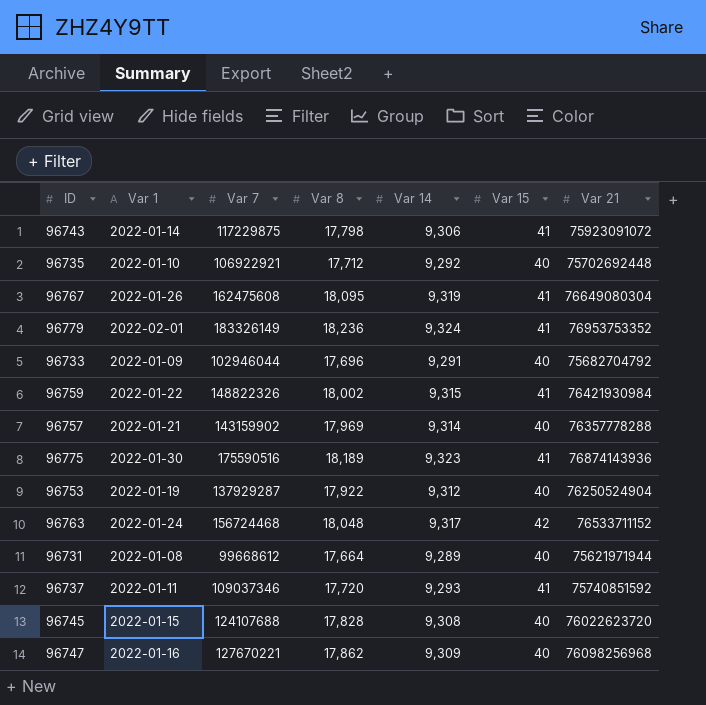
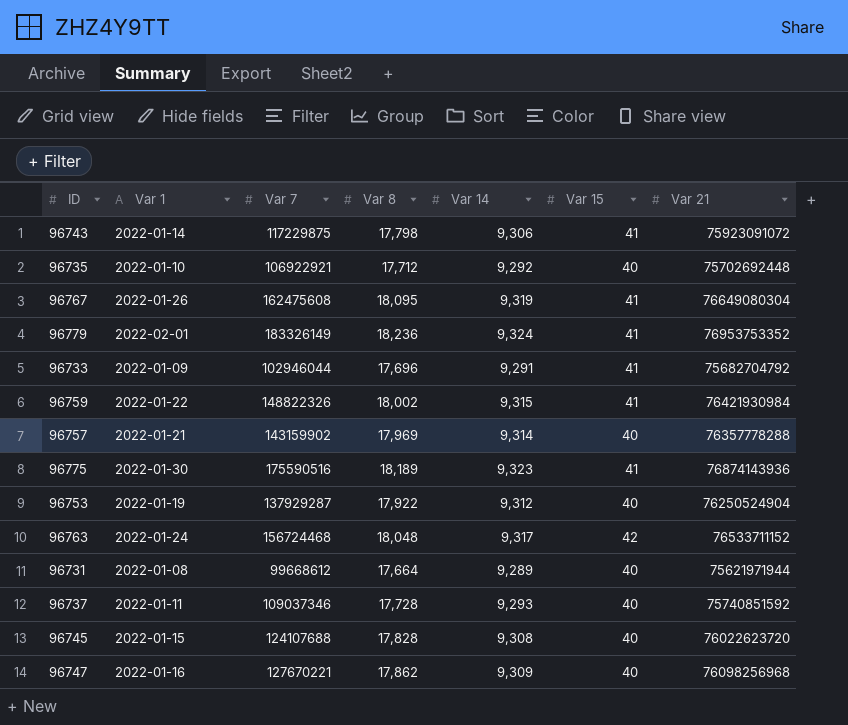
96733 | Var 15: 40 -> 41
96737 | Var 8: 17,720 -> 17,728
96737 | Var 15: 41 -> 40

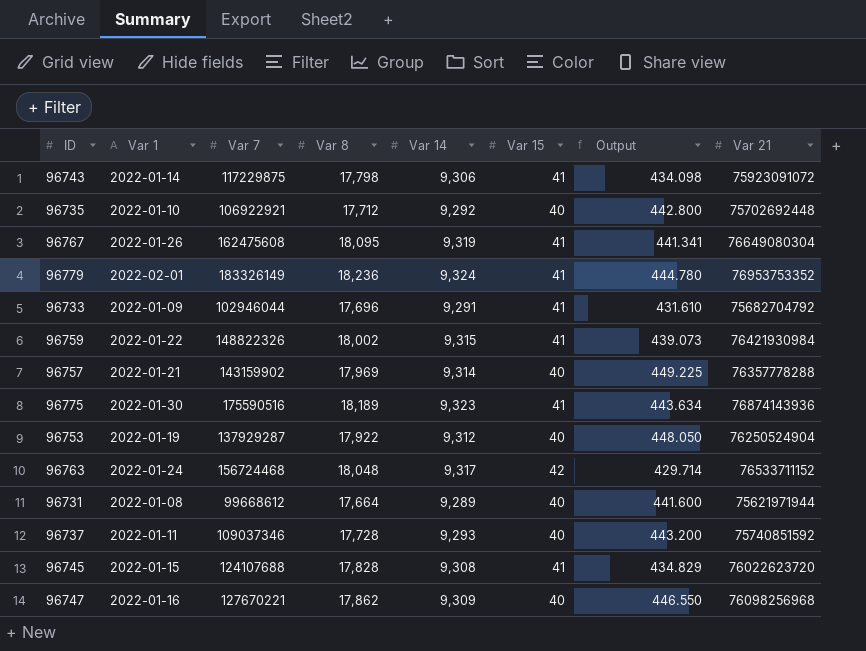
column Output | formula: none -> [Var 8] / [Var 15]
96745 | Var 15: 40 -> 41

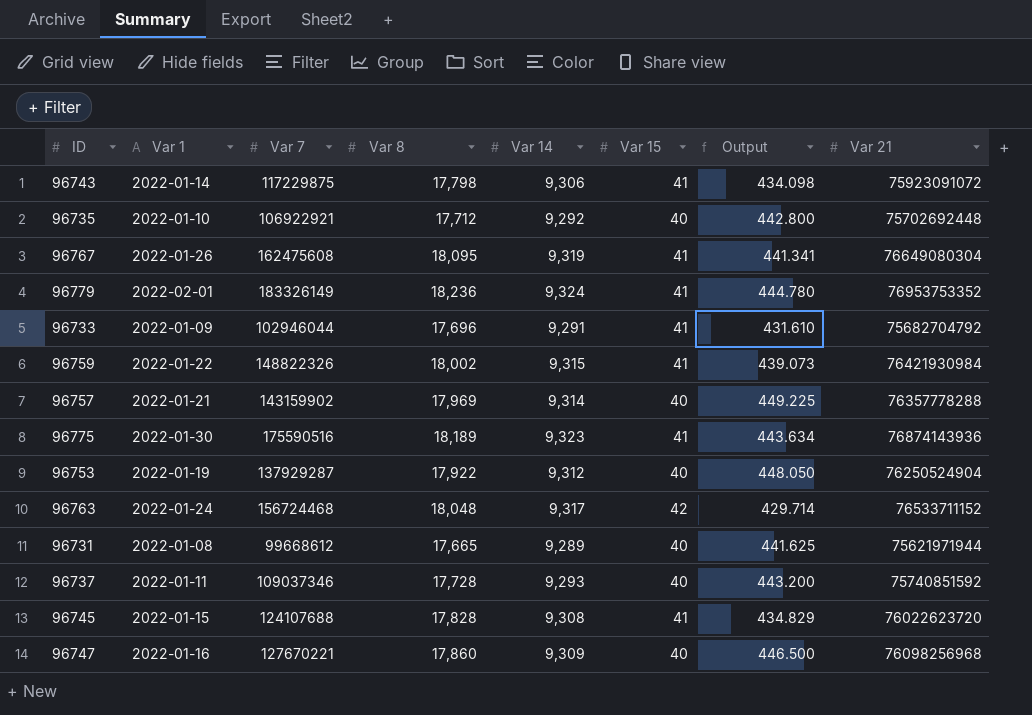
96731 | Var 8: 17,664 -> 17,665
96731 | Output: 441.600 -> 441.625
96747 | Var 8: 17,862 -> 17,860
96747 | Output: 446.550 -> 446.500

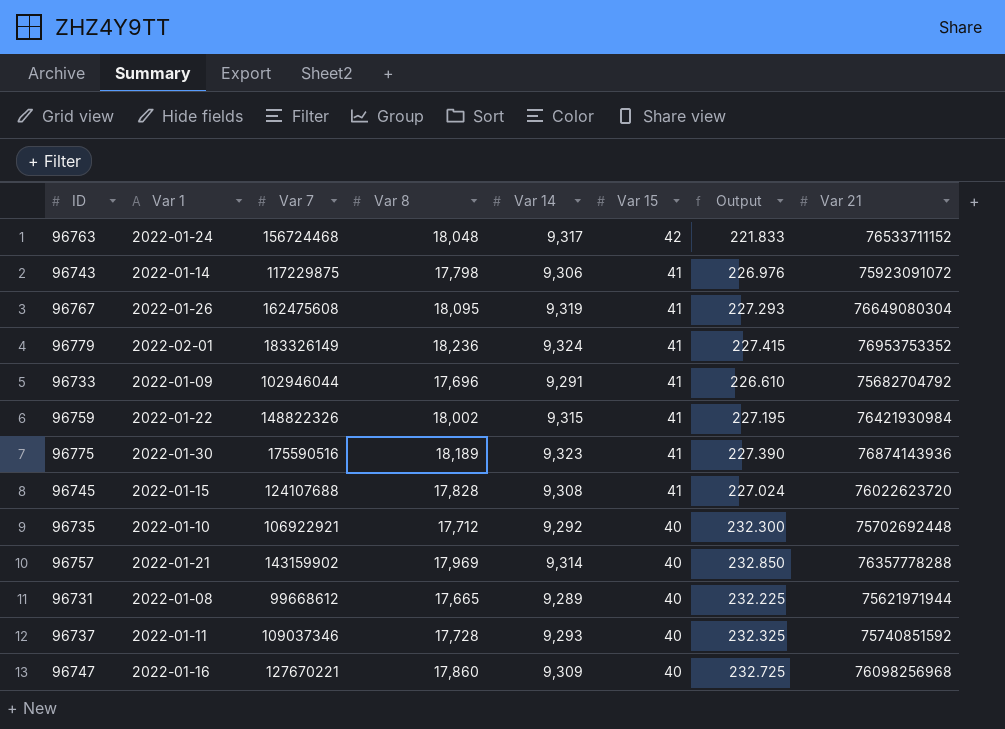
row order: none -> Var 15 descending
column Output | formula: [Var 8] / [Var 15] -> [Var 14] / [Var 15]
row 96753: 2022-01-19 | 137929287 | 17,922 | 9,312 | 40 | 448.050 | 76250524904 -> none

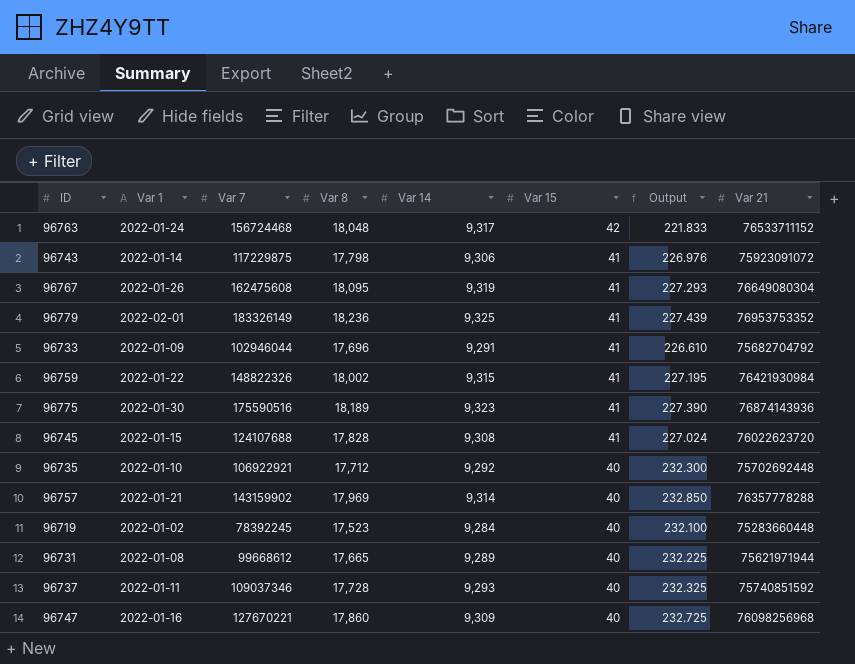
96779 | Var 14: 9,324 -> 9,325
96779 | Output: 227.415 -> 227.439
row 96719: none -> 2022-01-02 | 78392245 | 17,523 | 9,284 | 40 | 232.100 | 75283660448

